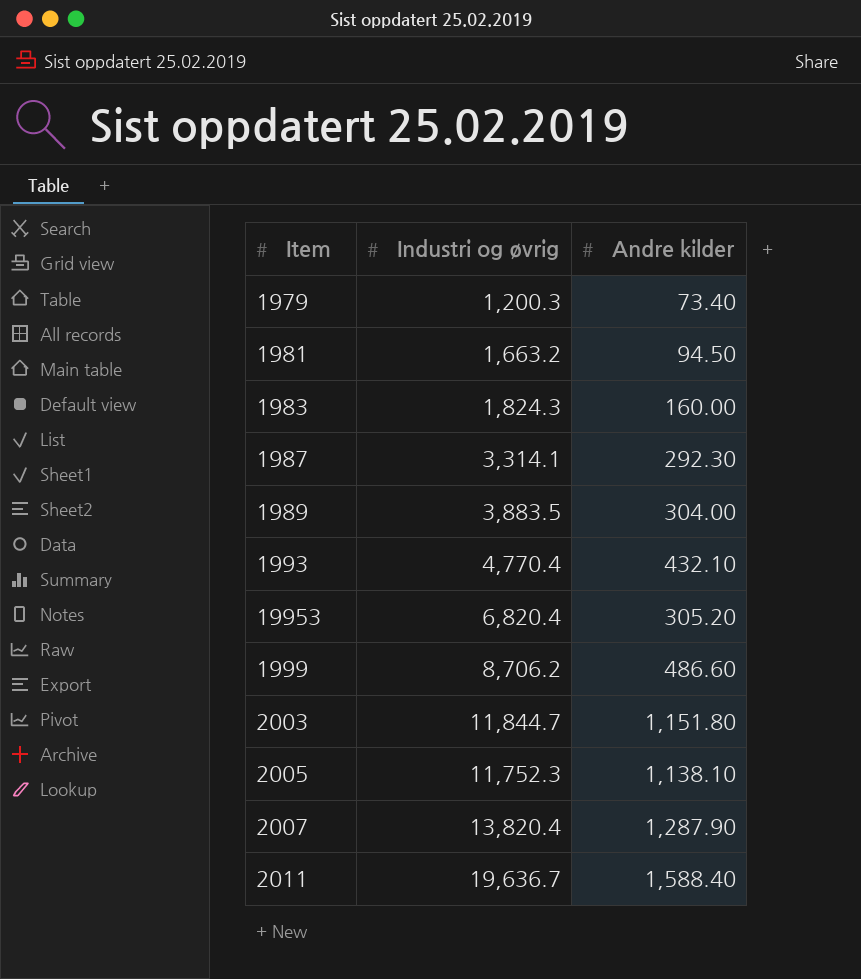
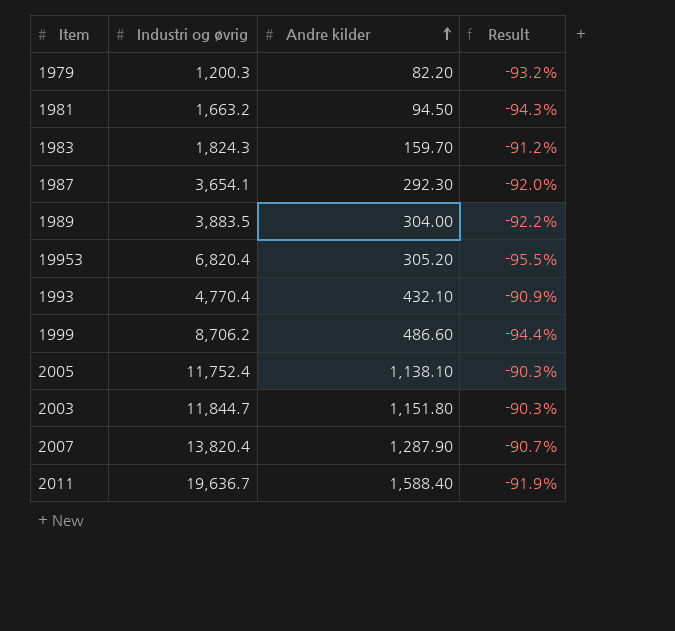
row order: none -> Andre kilder ascending
column Result | formula: none -> ([Andre kilder] - [Industri og øvrig]) / [Industri og øvrig]
1979 | Andre kilder: 73.40 -> 82.20
1983 | Andre kilder: 160.00 -> 159.70
1987 | Industri og øvrig: 3,314.1 -> 3,654.1
2005 | Industri og øvrig: 11,752.3 -> 11,752.4

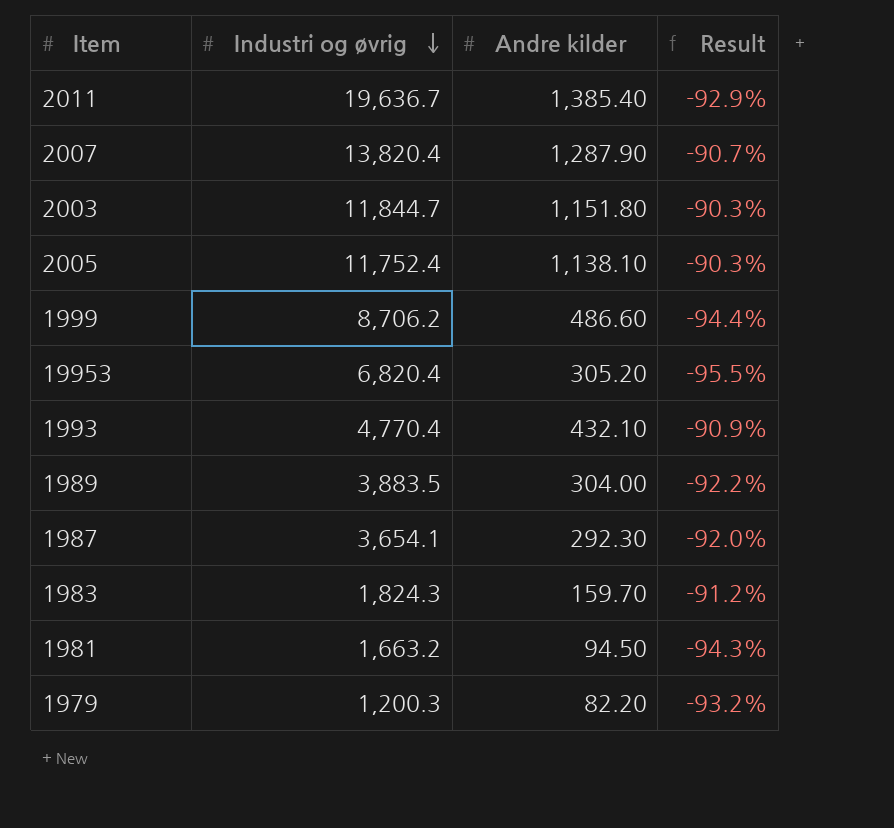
row order: Andre kilder ascending -> Industri og øvrig descending
2011 | Andre kilder: 1,588.40 -> 1,385.40
2011 | Result: -91.9% -> -92.9%

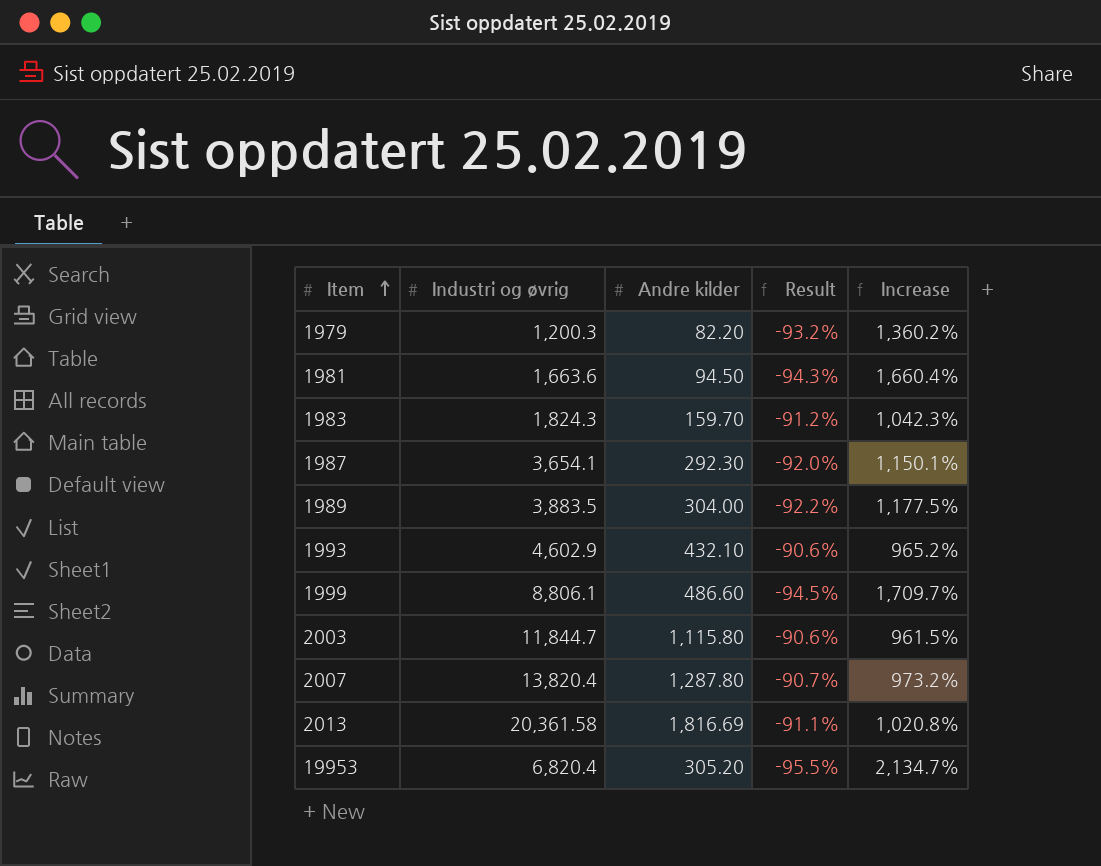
row order: Industri og øvrig descending -> Item ascending
column Increase | formula: none -> ([Industri og øvrig] - [Andre kilder]) / [Andre kilder]
row 2011: 19,636.7 | 1,385.40 | -92.9% -> none
row 2005: 11,752.4 | 1,138.10 | -90.3% -> none
1981 | Industri og øvrig: 1,663.2 -> 1,663.6
1993 | Industri og øvrig: 4,770.4 -> 4,602.9
1993 | Result: -90.9% -> -90.6%
1999 | Industri og øvrig: 8,706.2 -> 8,806.1
1999 | Result: -94.4% -> -94.5%
2003 | Andre kilder: 1,151.80 -> 1,115.80
2003 | Result: -90.3% -> -90.6%
2007 | Andre kilder: 1,287.90 -> 1,287.80
row 2013: none -> 20,361.58 | 1,816.69 | -91.1% | 1,020.8%

